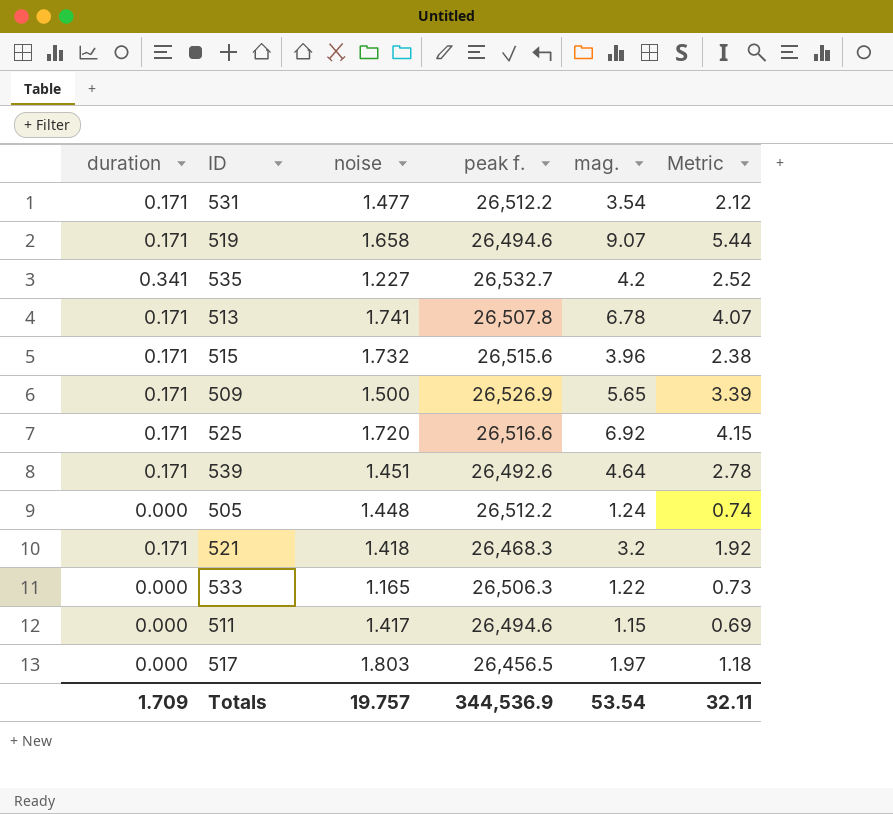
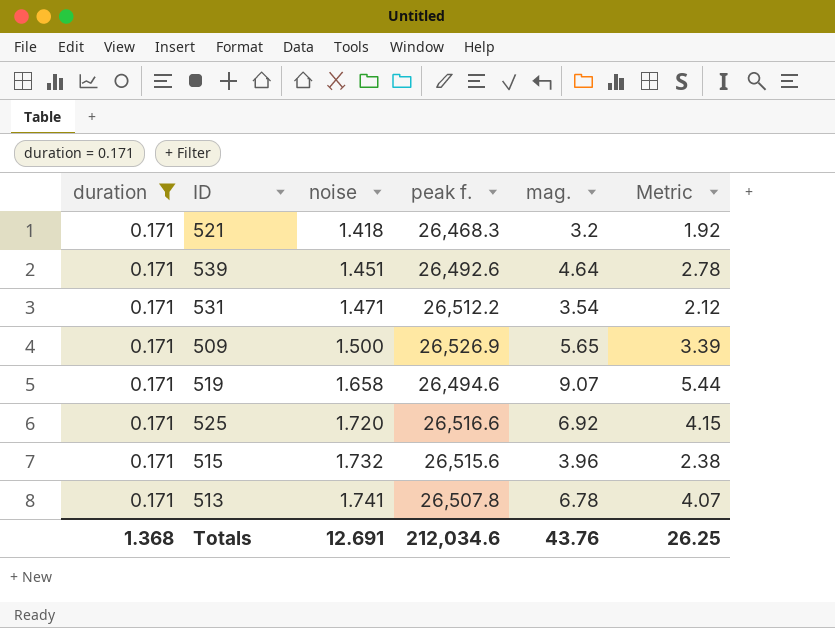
filter: none -> duration = 0.171
row order: none -> noise ascending
531 | noise: 1.477 -> 1.471
Totals | duration: 1.709 -> 1.368
Totals | noise: 19.757 -> 12.691
Totals | peak f.: 344,536.9 -> 212,034.6
Totals | mag.: 53.54 -> 43.76
Totals | Metric: 32.11 -> 26.25

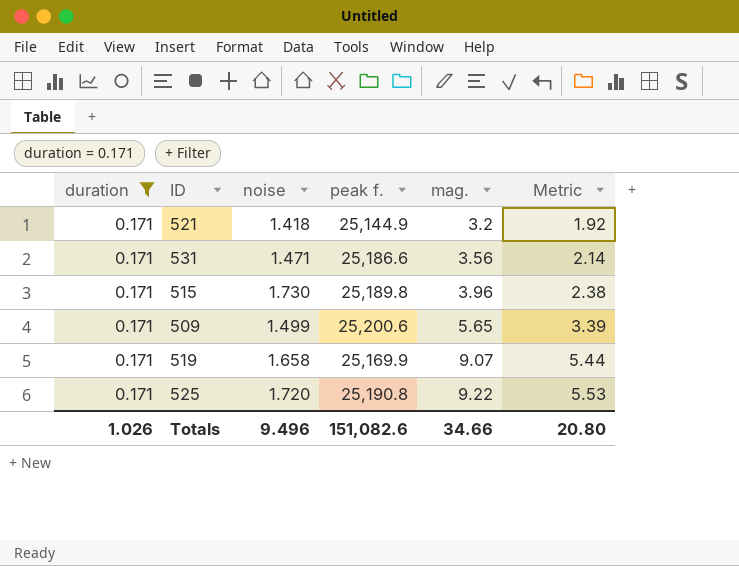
row order: noise ascending -> mag. ascending
row 539: 0.171 | 1.451 | 26,492.6 | 4.64 | 2.78 -> none
row 513: 0.171 | 1.741 | 26,507.8 | 6.78 | 4.07 -> none
521 | peak f.: 26,468.3 -> 25,144.9
531 | peak f.: 26,512.2 -> 25,186.6
531 | mag.: 3.54 -> 3.56
531 | Metric: 2.12 -> 2.14
515 | noise: 1.732 -> 1.730
515 | peak f.: 26,515.6 -> 25,189.8
509 | noise: 1.500 -> 1.499
509 | peak f.: 26,526.9 -> 25,200.6
519 | peak f.: 26,494.6 -> 25,169.9
525 | peak f.: 26,516.6 -> 25,190.8
525 | mag.: 6.92 -> 9.22
525 | Metric: 4.15 -> 5.53
Totals | duration: 1.368 -> 1.026
Totals | noise: 12.691 -> 9.496
Totals | peak f.: 212,034.6 -> 151,082.6
Totals | mag.: 43.76 -> 34.66
Totals | Metric: 26.25 -> 20.80

